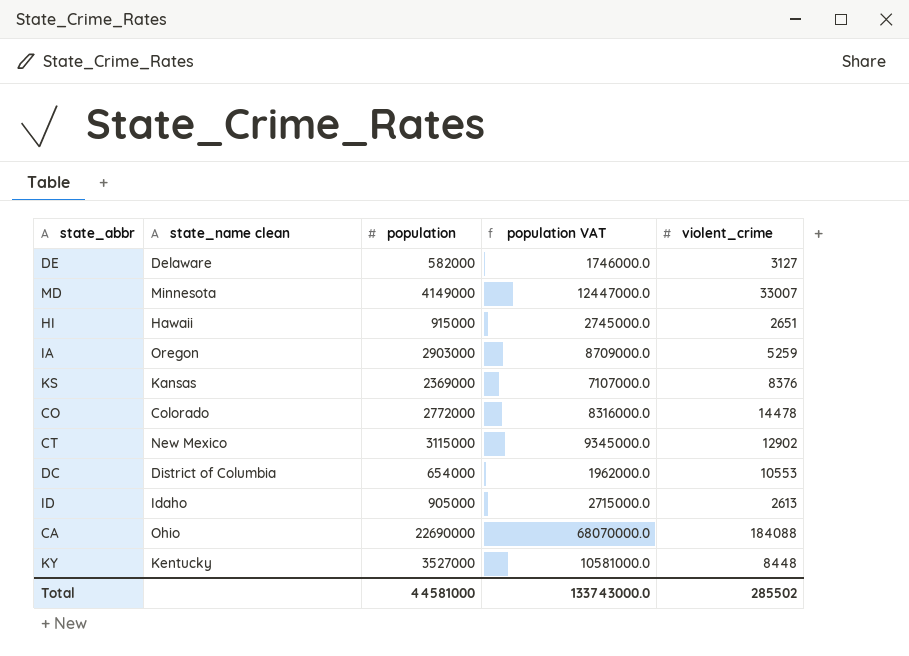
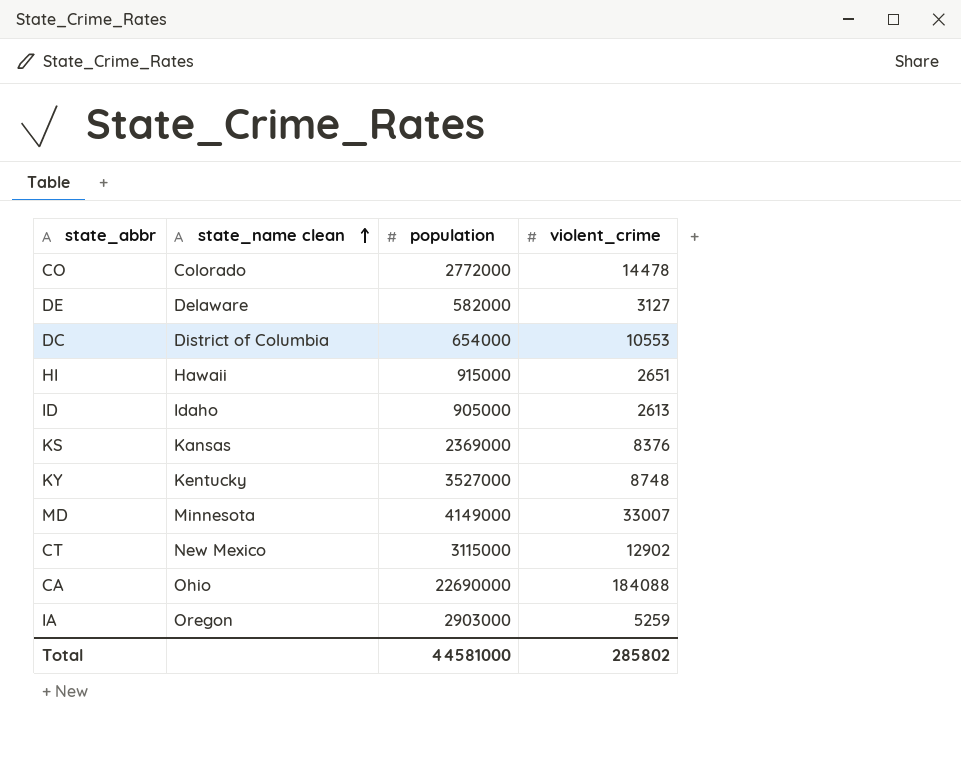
row order: none -> state_name clean ascending
column population VAT | formula: [population] * 3 -> none
KY | violent_crime: 8448 -> 8748
Total | violent_crime: 285502 -> 285802

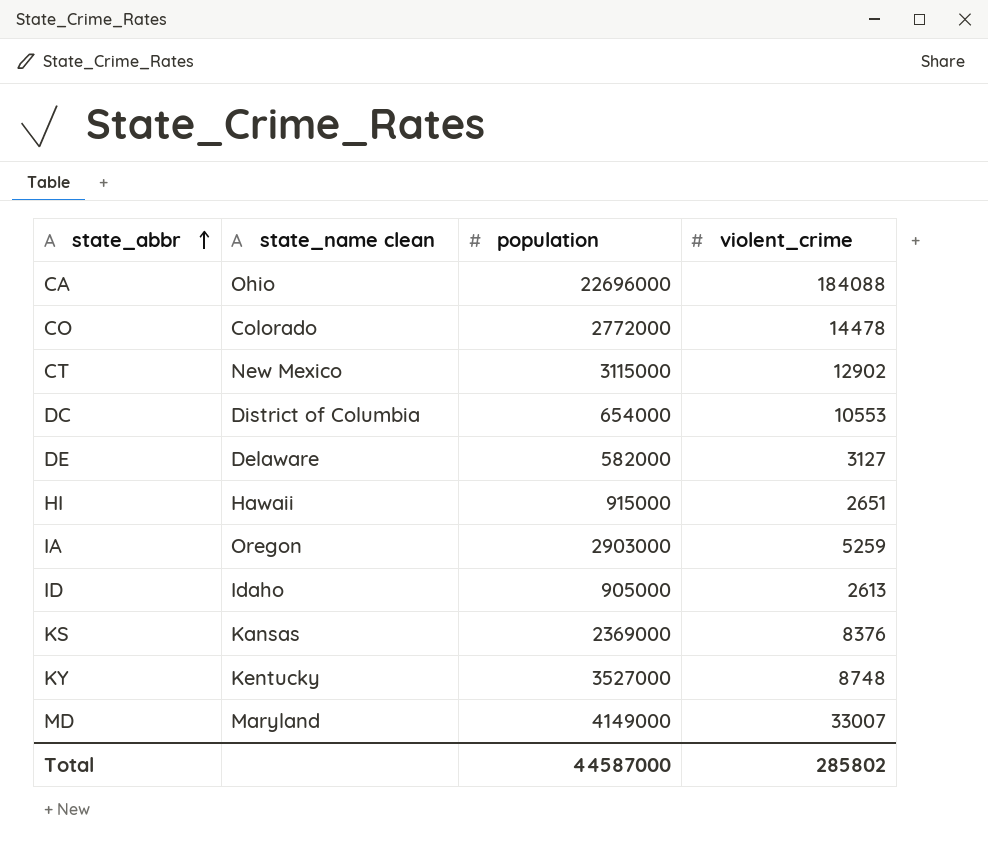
row order: state_name clean ascending -> state_abbr ascending
CA | population: 22690000 -> 22696000
MD | state_name clean: Minnesota -> Maryland
Total | population: 44581000 -> 44587000

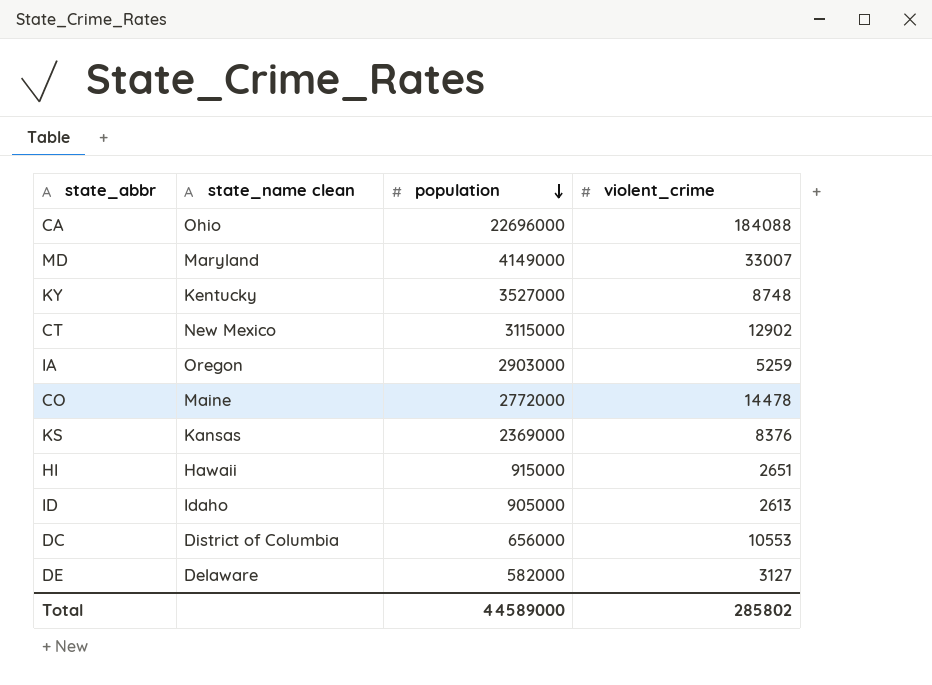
row order: state_abbr ascending -> population descending
CO | state_name clean: Colorado -> Maine
DC | population: 654000 -> 656000
Total | population: 44587000 -> 44589000

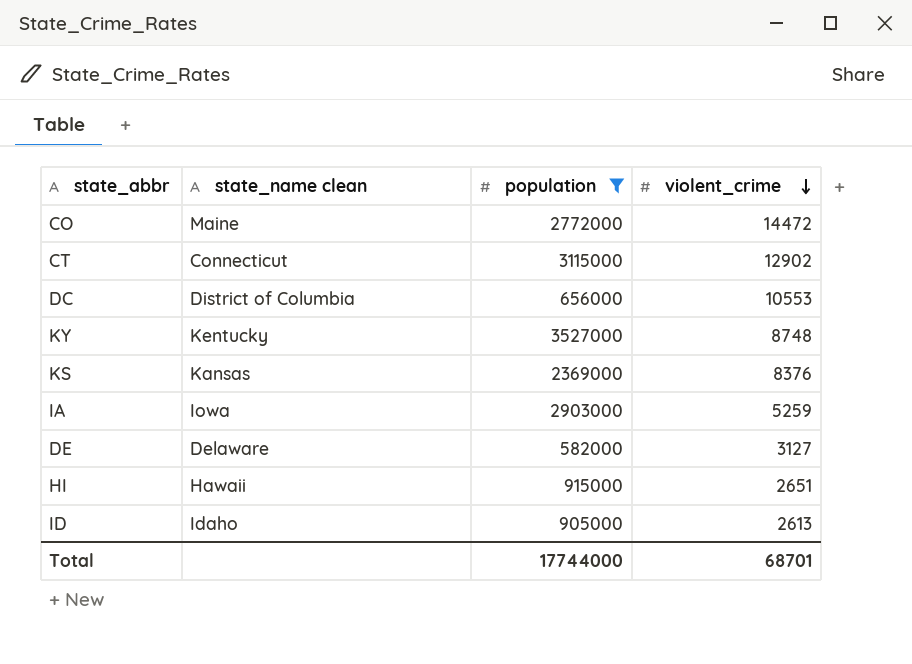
filter: none -> population <= 3527000
row order: population descending -> violent_crime descending
CO | violent_crime: 14478 -> 14472
CT | state_name clean: New Mexico -> Connecticut
IA | state_name clean: Oregon -> Iowa
Total | population: 44589000 -> 17744000
Total | violent_crime: 285802 -> 68701

